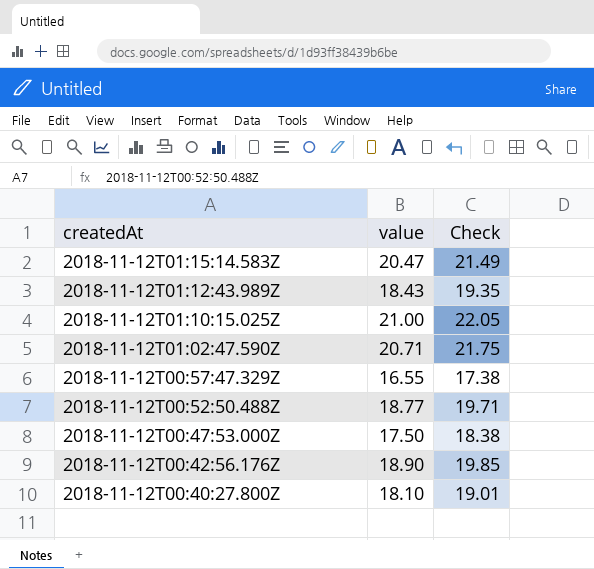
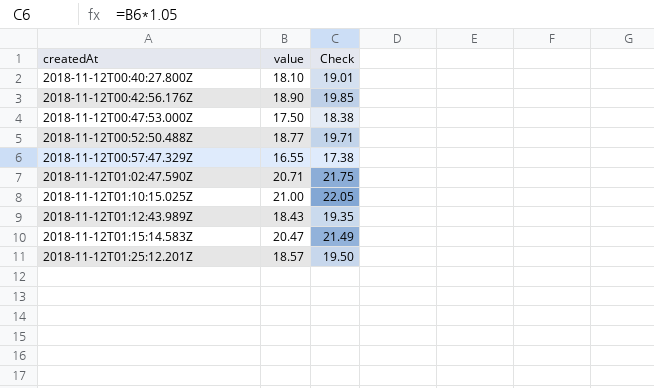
row order: createdAt descending -> createdAt ascending
row 2018-11-12T01:25:12.201Z: none -> 18.57 | 19.50

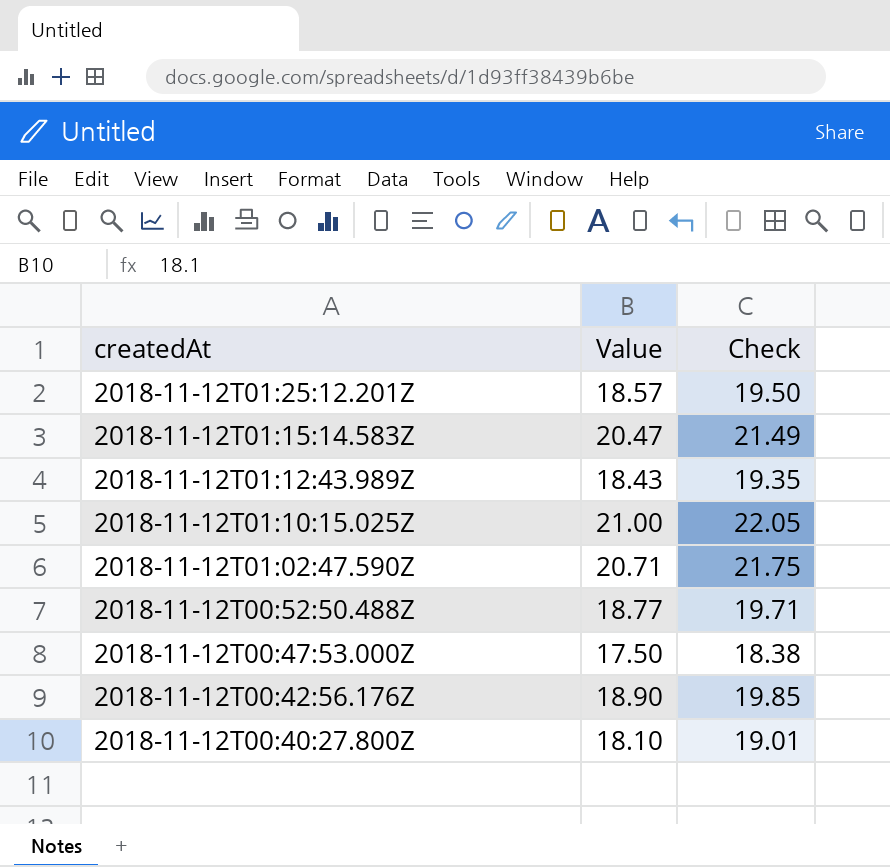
row order: createdAt ascending -> createdAt descending
column name: value -> Value
row 2018-11-12T00:57:47.329Z: 16.55 | 17.38 -> none

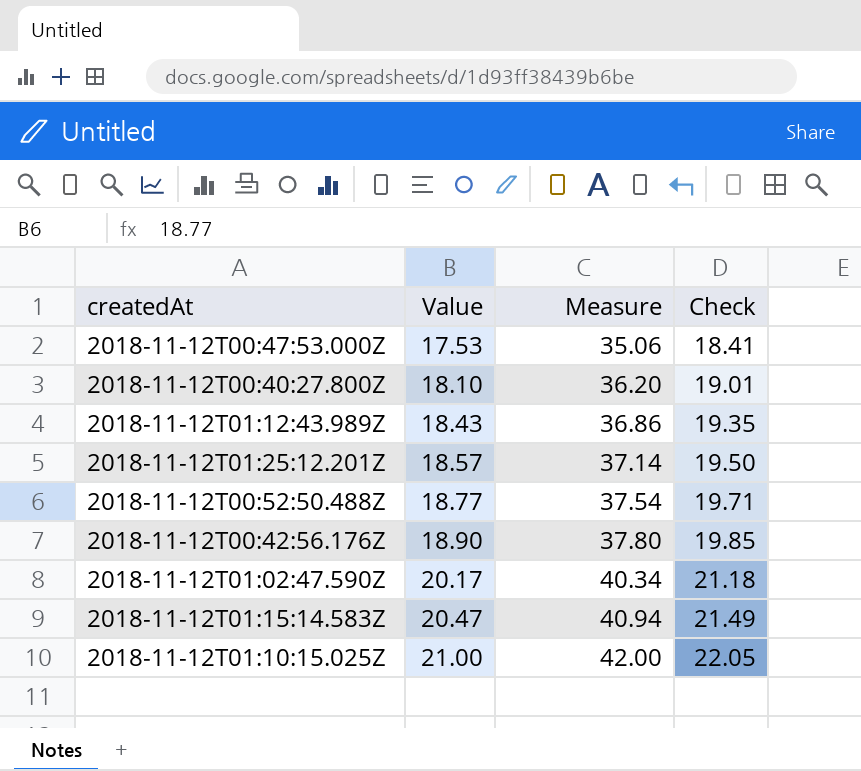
row order: createdAt descending -> Value ascending
column Measure | formula: none -> [Value] * 2
2018-11-12T00:47:53.000Z | Value: 17.50 -> 17.53
2018-11-12T00:47:53.000Z | Check: 18.38 -> 18.41
2018-11-12T01:02:47.590Z | Value: 20.71 -> 20.17
2018-11-12T01:02:47.590Z | Check: 21.75 -> 21.18

